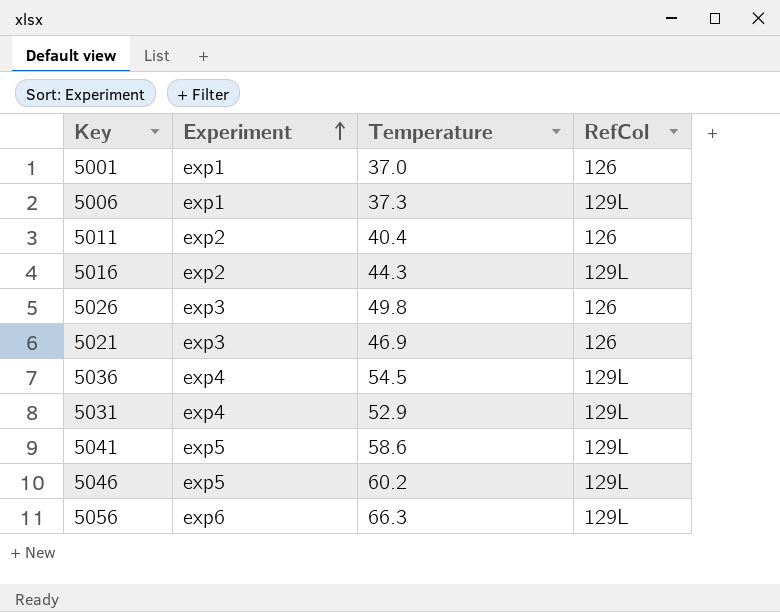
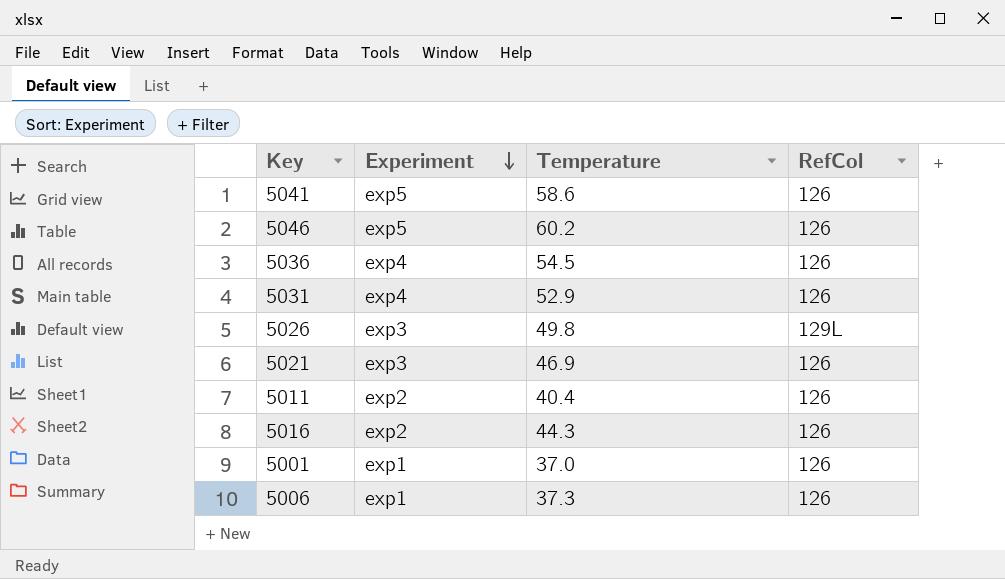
row order: Experiment ascending -> Experiment descending
row 5056: exp6 | 66.3 | 129L -> none
5041 | RefCol: 129L -> 126
5046 | RefCol: 129L -> 126
5036 | RefCol: 129L -> 126
5031 | RefCol: 129L -> 126
5026 | RefCol: 126 -> 129L
5016 | RefCol: 129L -> 126
5006 | RefCol: 129L -> 126

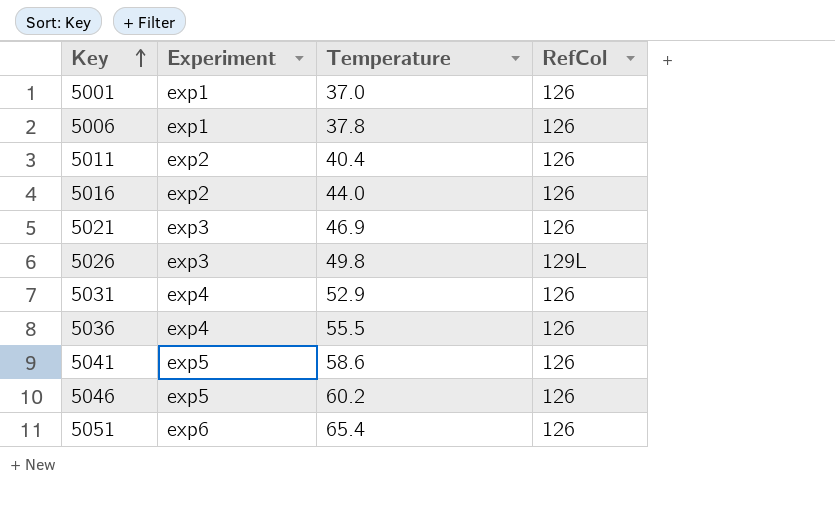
row order: Experiment descending -> Key ascending
5006 | Temperature: 37.3 -> 37.8
5016 | Temperature: 44.3 -> 44.0
5036 | Temperature: 54.5 -> 55.5
row 5051: none -> exp6 | 65.4 | 126

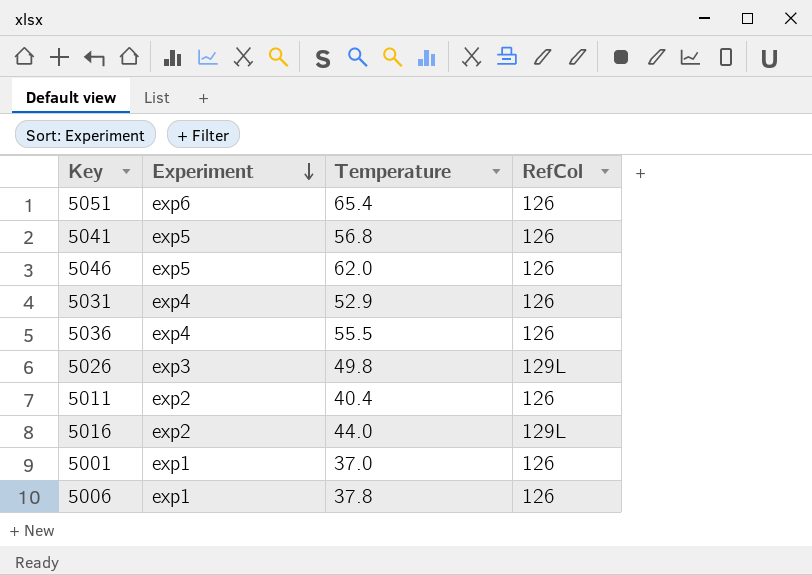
row order: Key ascending -> Experiment descending
row 5021: exp3 | 46.9 | 126 -> none
5041 | Temperature: 58.6 -> 56.8
5046 | Temperature: 60.2 -> 62.0
5016 | RefCol: 126 -> 129L

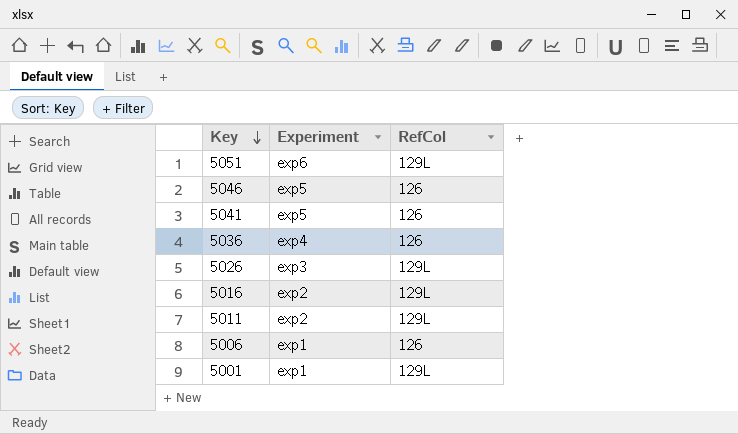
row order: Experiment descending -> Key descending
column Temperature | position: 3 -> none
row 5031: exp4 | 52.9 | 126 -> none
5051 | RefCol: 126 -> 129L
5011 | RefCol: 126 -> 129L
5001 | RefCol: 126 -> 129L

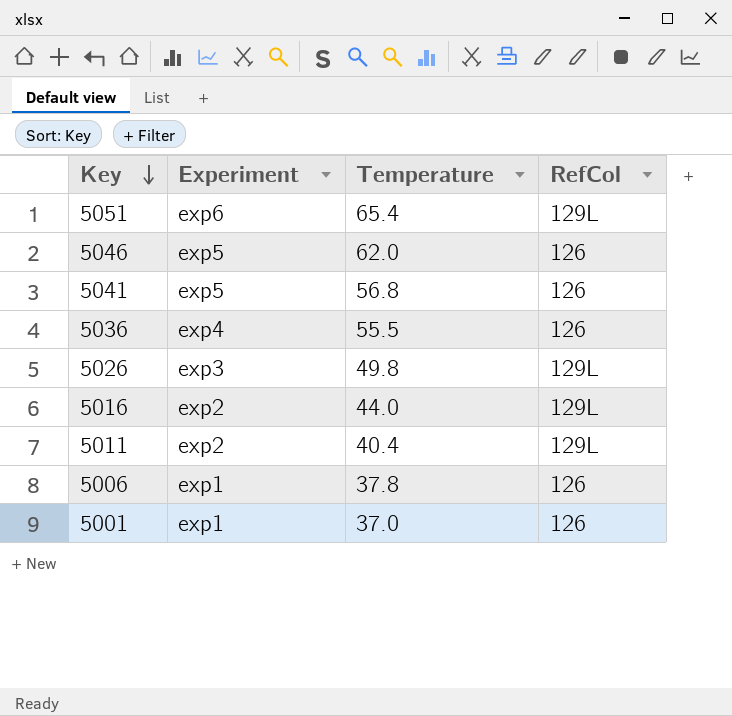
column Temperature | position: none -> 3
5001 | RefCol: 129L -> 126

